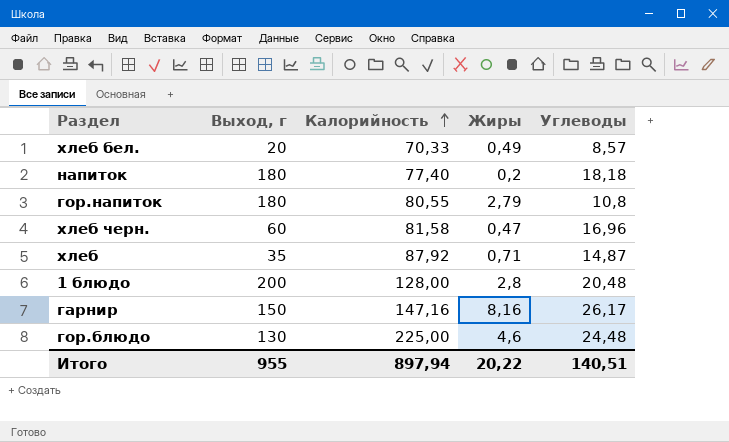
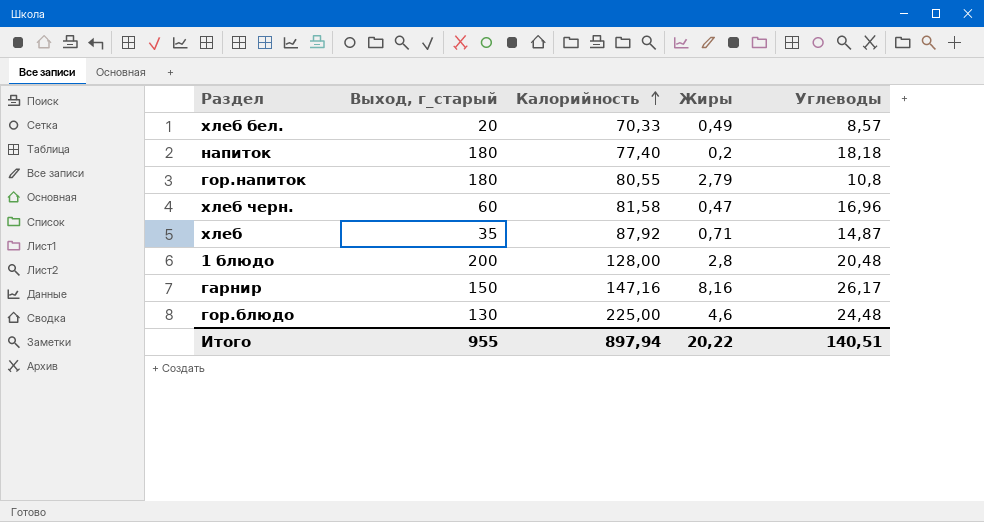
column name: Выход, г -> Выход, г_старый

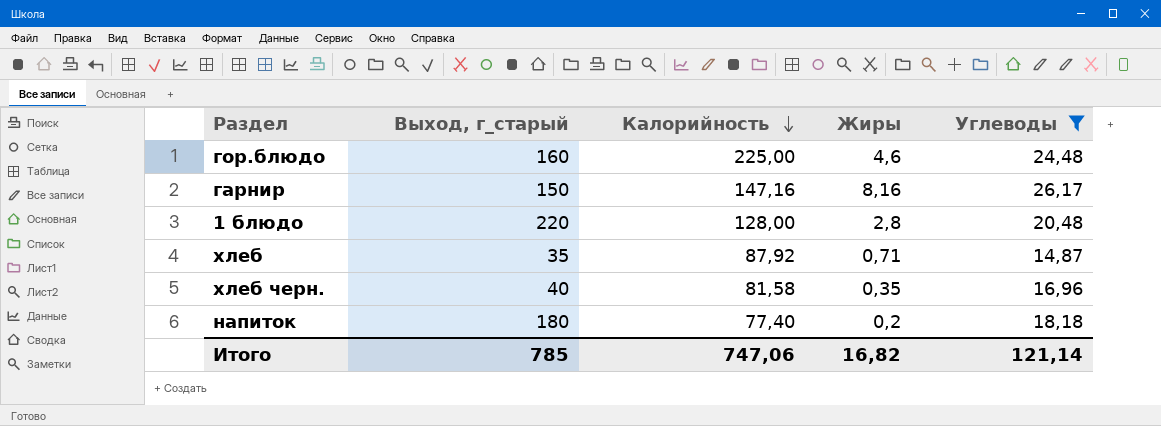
filter: none -> Углеводы >= 14,87
row order: Калорийность ascending -> Калорийность descending
гор.блюдо | Выход, г_старый: 130 -> 160
1 блюдо | Выход, г_старый: 200 -> 220
хлеб черн. | Выход, г_старый: 60 -> 40
хлеб черн. | Жиры: 0,47 -> 0,35
Итого | Выход, г_старый: 955 -> 785
Итого | Калорийность: 897,94 -> 747,06
Итого | Жиры: 20,22 -> 16,82
Итого | Углеводы: 140,51 -> 121,14

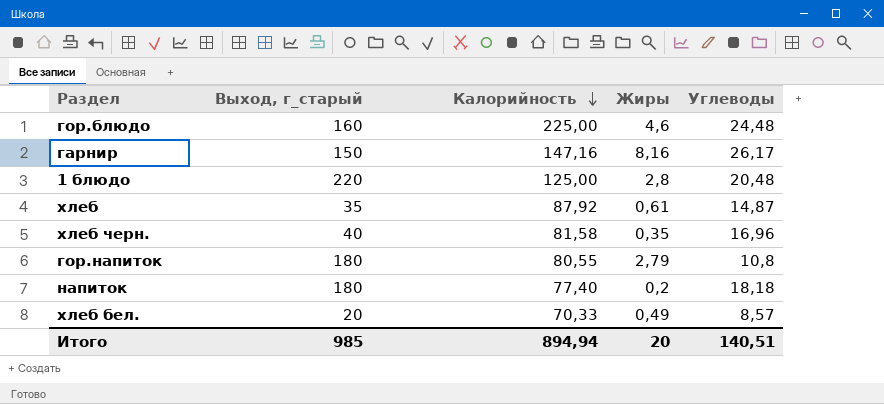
filter: Углеводы >= 14,87 -> none
1 блюдо | Калорийность: 128,00 -> 125,00
хлеб | Жиры: 0,71 -> 0,61
Итого | Выход, г_старый: 785 -> 985
Итого | Калорийность: 747,06 -> 894,94
Итого | Жиры: 16,82 -> 20
Итого | Углеводы: 121,14 -> 140,51

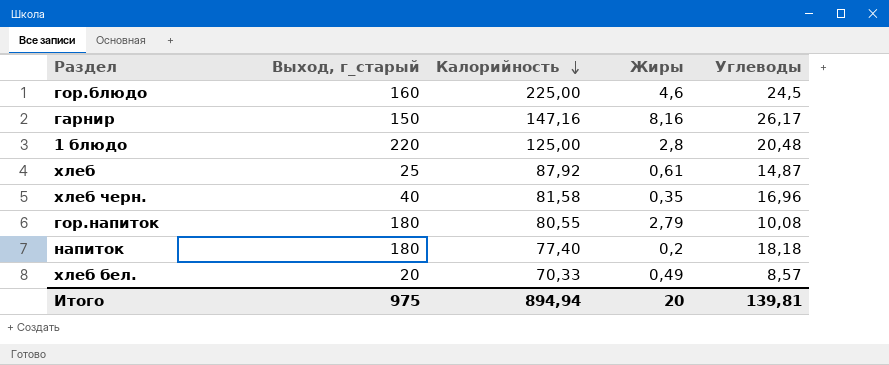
гор.блюдо | Углеводы: 24,48 -> 24,5
хлеб | Выход, г_старый: 35 -> 25
гор.напиток | Углеводы: 10,8 -> 10,08
Итого | Выход, г_старый: 985 -> 975
Итого | Углеводы: 140,51 -> 139,81

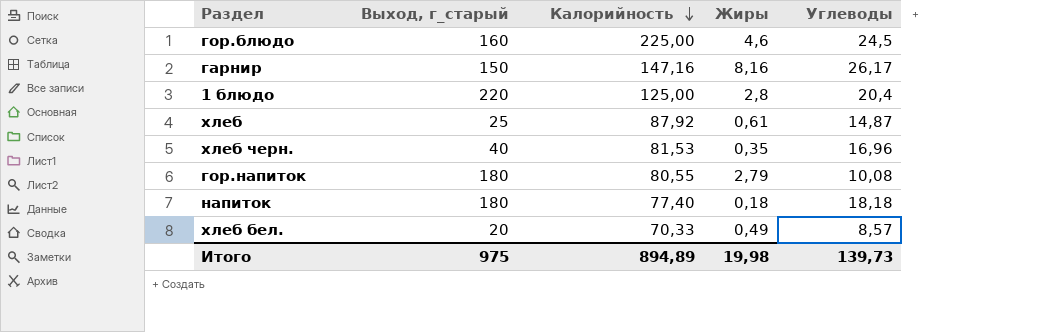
1 блюдо | Углеводы: 20,48 -> 20,4
хлеб черн. | Калорийность: 81,58 -> 81,53
напиток | Жиры: 0,2 -> 0,18
Итого | Калорийность: 894,94 -> 894,89
Итого | Жиры: 20 -> 19,98
Итого | Углеводы: 139,81 -> 139,73

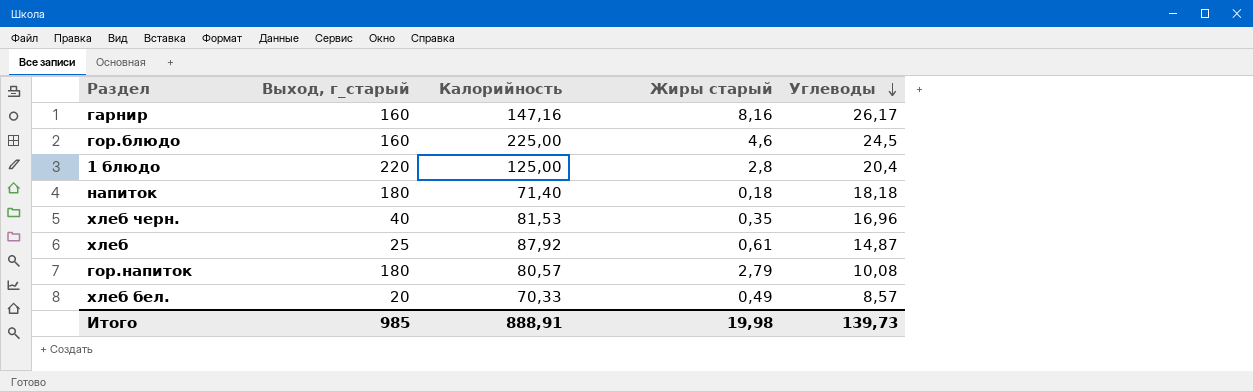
row order: Калорийность descending -> Углеводы descending
column name: Жиры -> Жиры старый
гарнир | Выход, г_старый: 150 -> 160
напиток | Калорийность: 77,40 -> 71,40
гор.напиток | Калорийность: 80,55 -> 80,57
Итого | Выход, г_старый: 975 -> 985
Итого | Калорийность: 894,89 -> 888,91

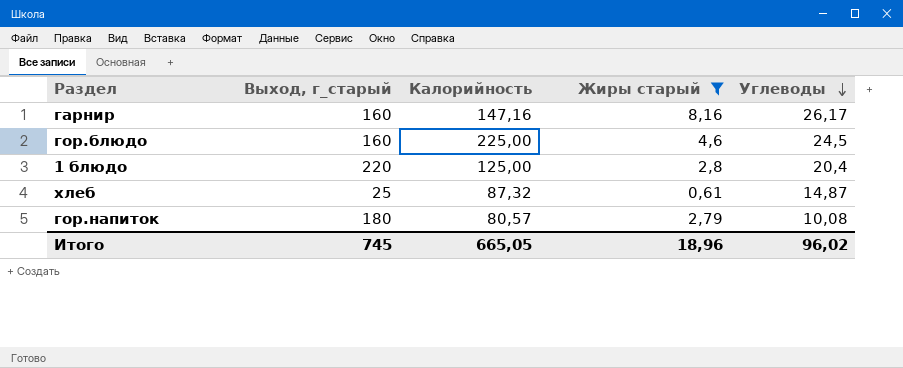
filter: none -> Жиры старый >= 0,61
хлеб | Калорийность: 87,92 -> 87,32
Итого | Выход, г_старый: 985 -> 745
Итого | Калорийность: 888,91 -> 665,05
Итого | Жиры старый: 19,98 -> 18,96
Итого | Углеводы: 139,73 -> 96,02

